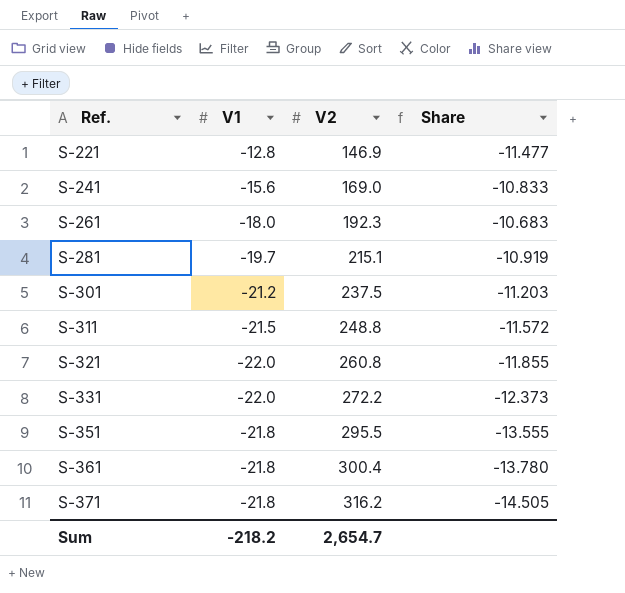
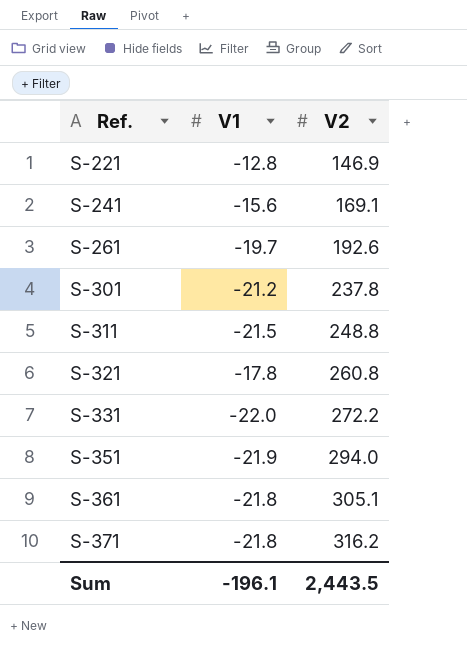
column Share | formula: [V2] / [V1] -> none
row S-281: -19.7 | 215.1 | -10.919 -> none
S-241 | V2: 169.0 -> 169.1
S-261 | V1: -18.0 -> -19.7
S-261 | V2: 192.3 -> 192.6
S-301 | V2: 237.5 -> 237.8
S-321 | V1: -22.0 -> -17.8
S-351 | V1: -21.8 -> -21.9
S-351 | V2: 295.5 -> 294.0
S-361 | V2: 300.4 -> 305.1
Sum | V1: -218.2 -> -196.1
Sum | V2: 2,654.7 -> 2,443.5

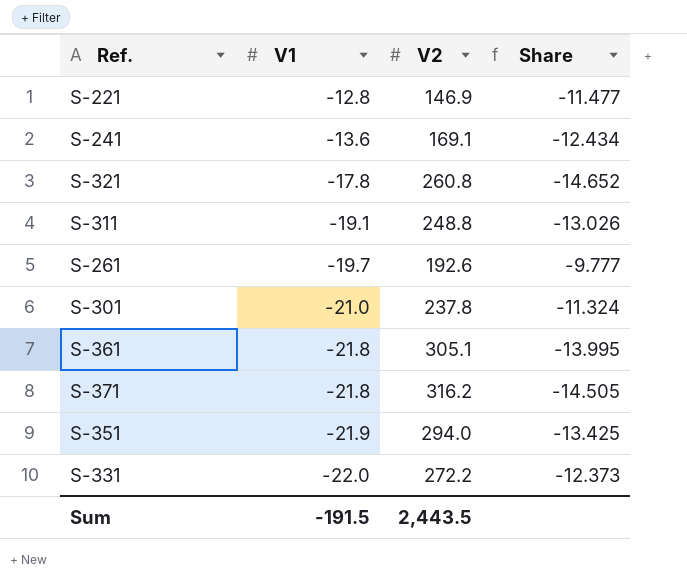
row order: Ref. ascending -> V1 descending
column Share | formula: none -> [V2] / [V1]
S-241 | V1: -15.6 -> -13.6
S-311 | V1: -21.5 -> -19.1
S-301 | V1: -21.2 -> -21.0
Sum | V1: -196.1 -> -191.5

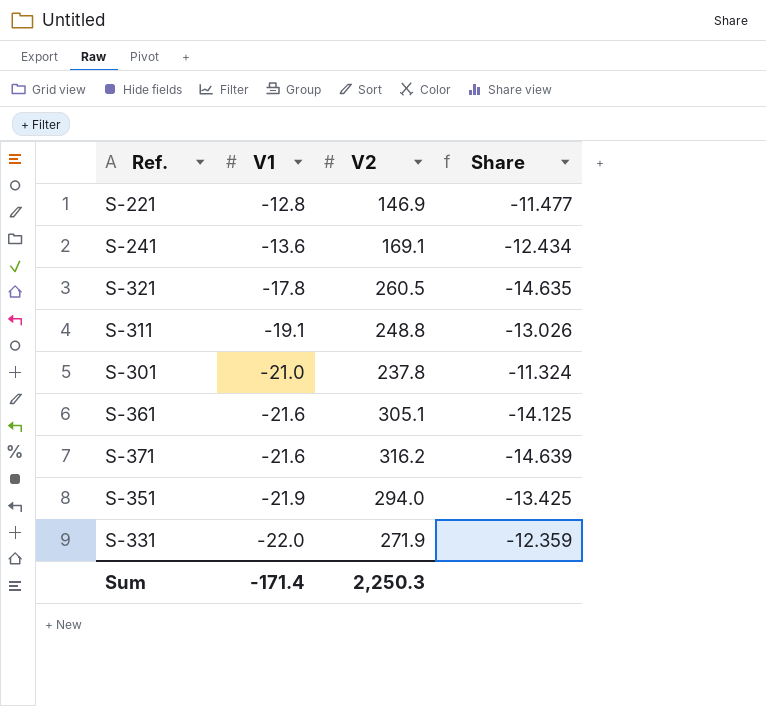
row S-261: -19.7 | 192.6 | -9.777 -> none
S-321 | V2: 260.8 -> 260.5
S-321 | Share: -14.652 -> -14.635
S-361 | V1: -21.8 -> -21.6
S-361 | Share: -13.995 -> -14.125
S-371 | V1: -21.8 -> -21.6
S-371 | Share: -14.505 -> -14.639
S-331 | V2: 272.2 -> 271.9
S-331 | Share: -12.373 -> -12.359
Sum | V1: -191.5 -> -171.4
Sum | V2: 2,443.5 -> 2,250.3

